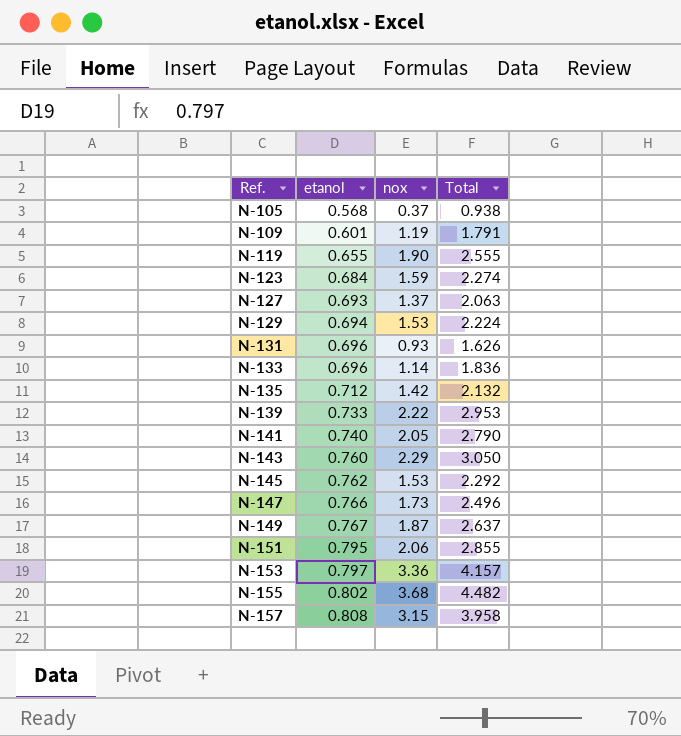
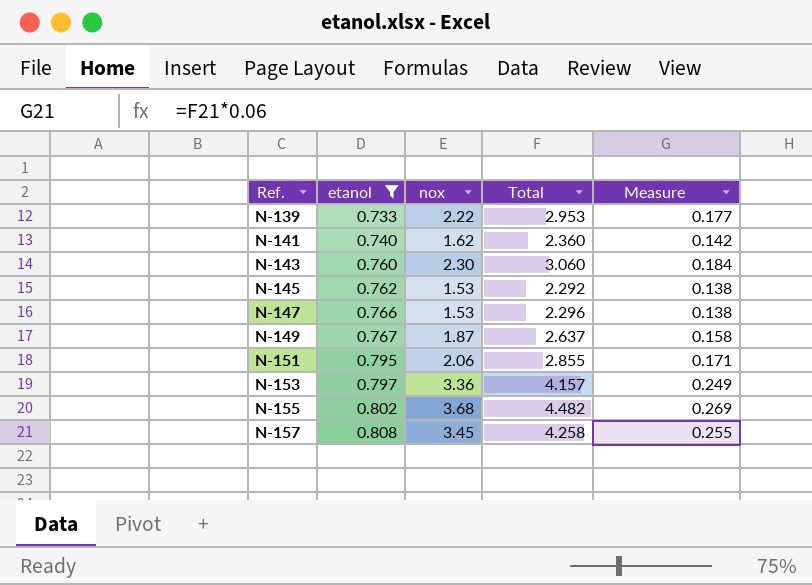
filter: none -> etanol >= 0.733
column Measure | formula: none -> [Total] * 0.06
N-141 | nox: 2.05 -> 1.62
N-141 | Total: 2.790 -> 2.360
N-143 | nox: 2.29 -> 2.30
N-143 | Total: 3.050 -> 3.060
N-147 | nox: 1.73 -> 1.53
N-147 | Total: 2.496 -> 2.296
N-157 | nox: 3.15 -> 3.45
N-157 | Total: 3.958 -> 4.258

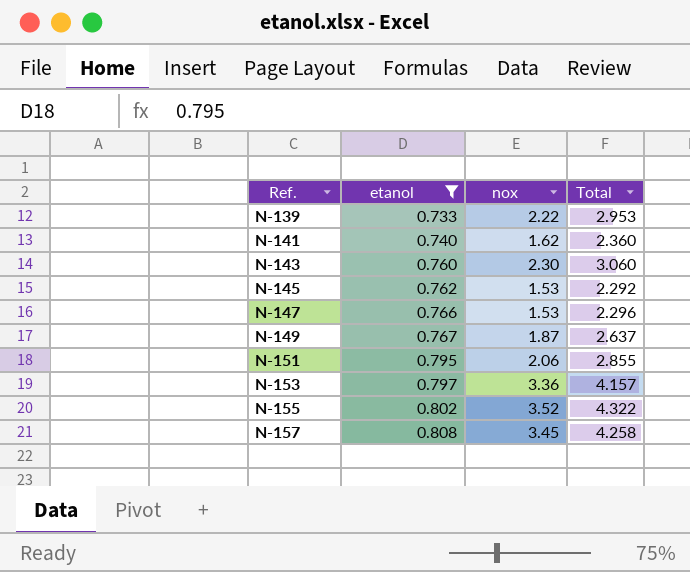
column Measure | formula: [Total] * 0.06 -> none
N-155 | nox: 3.68 -> 3.52
N-155 | Total: 4.482 -> 4.322

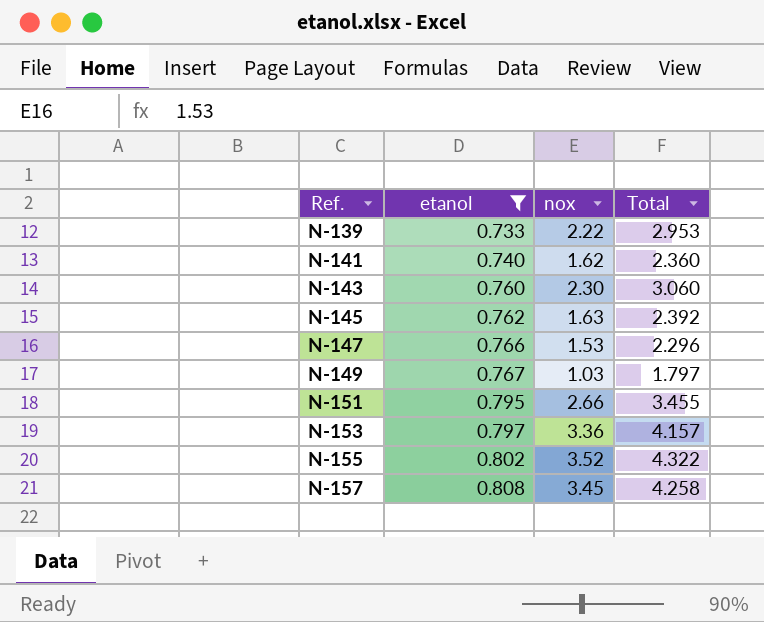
N-145 | nox: 1.53 -> 1.63
N-145 | Total: 2.292 -> 2.392
N-149 | nox: 1.87 -> 1.03
N-149 | Total: 2.637 -> 1.797
N-151 | nox: 2.06 -> 2.66
N-151 | Total: 2.855 -> 3.455

